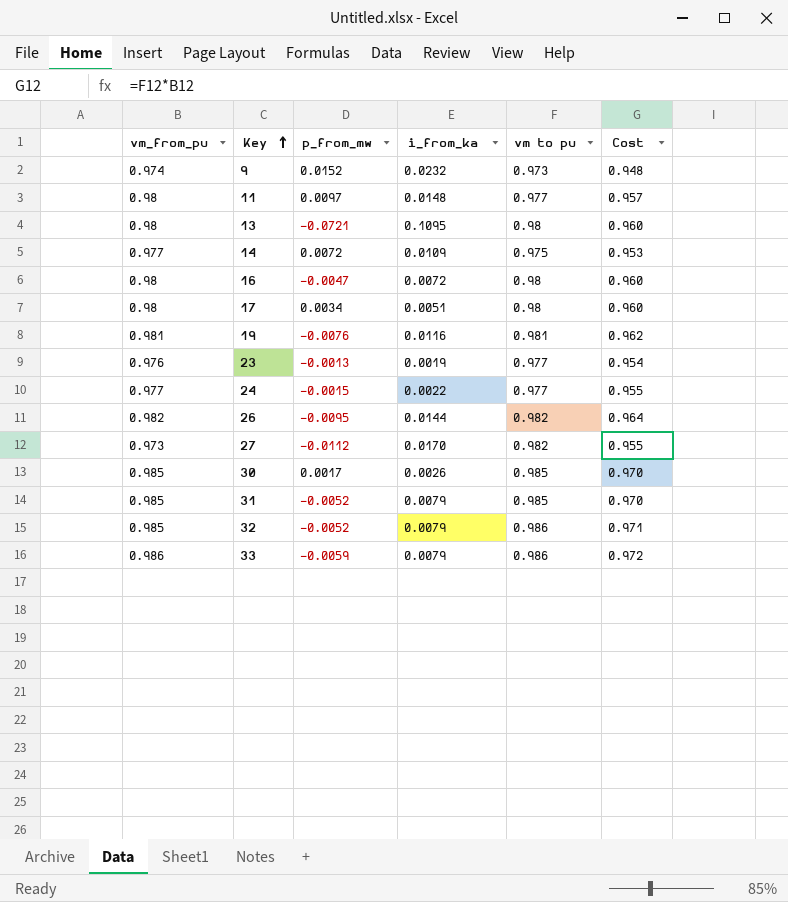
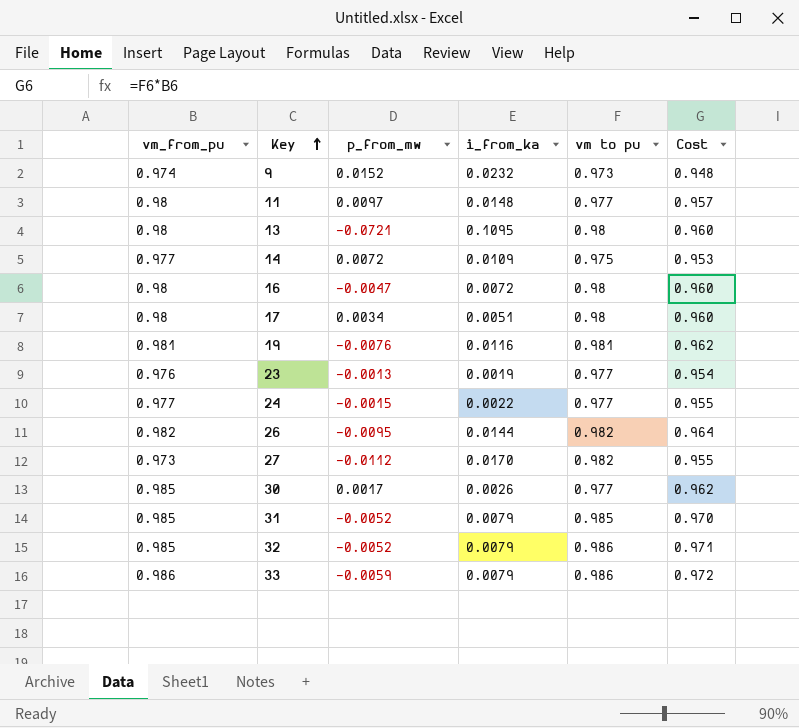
30 | vm to pu: 0.985 -> 0.977
30 | Cost: 0.970 -> 0.962

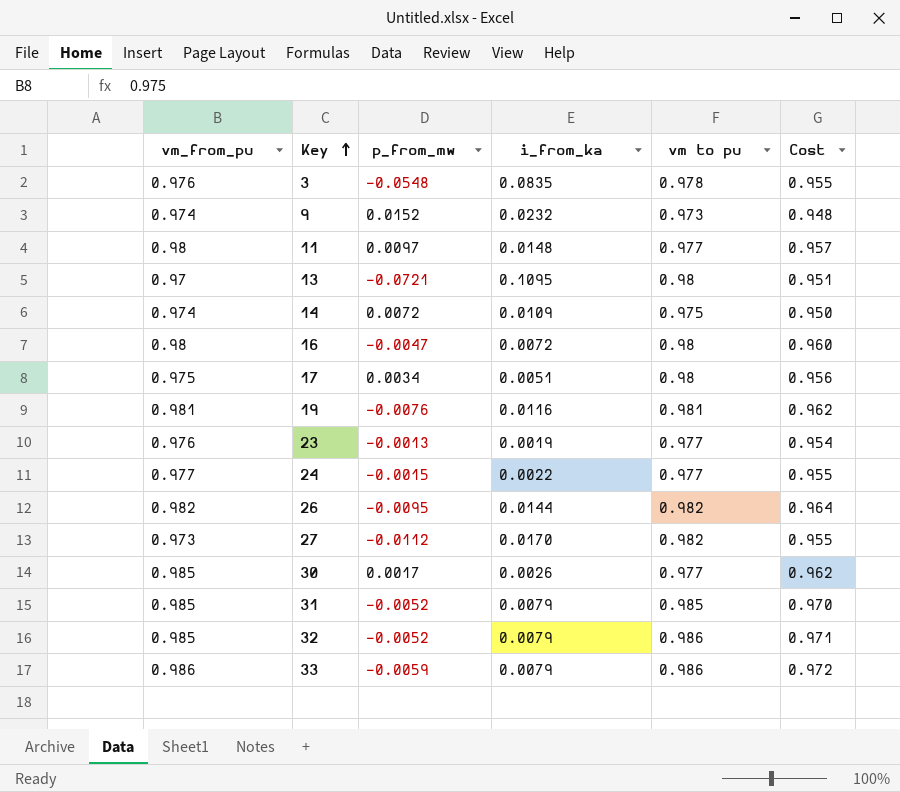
row 3: none -> 0.976 | -0.0548 | 0.0835 | 0.978 | 0.955
13 | vm_from_pu: 0.98 -> 0.97
13 | Cost: 0.960 -> 0.951
14 | vm_from_pu: 0.977 -> 0.974
14 | Cost: 0.953 -> 0.950
17 | vm_from_pu: 0.98 -> 0.975
17 | Cost: 0.960 -> 0.956

